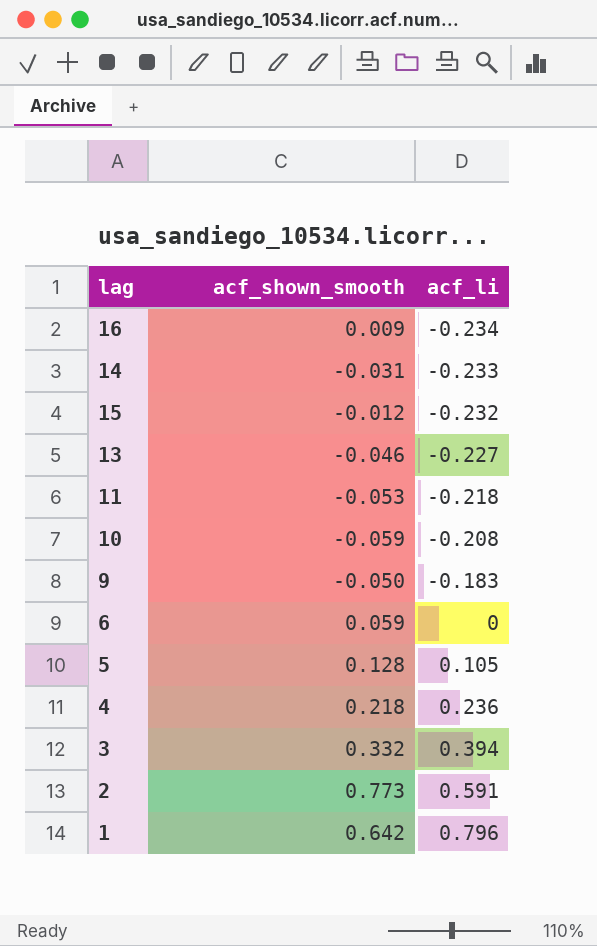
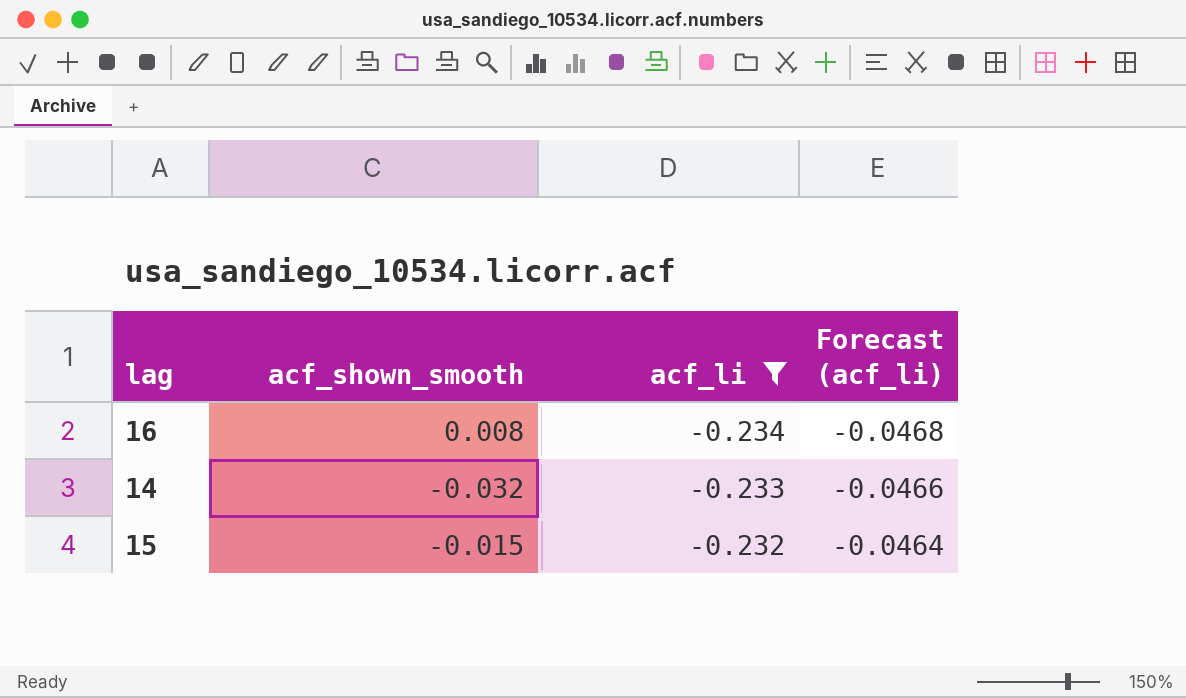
filter: none -> acf_li <= -0.232
column Forecast (acf_li) | formula: none -> [acf_li] * 0.2
16 | acf_shown_smooth: 0.009 -> 0.008
14 | acf_shown_smooth: -0.031 -> -0.032
15 | acf_shown_smooth: -0.012 -> -0.015

